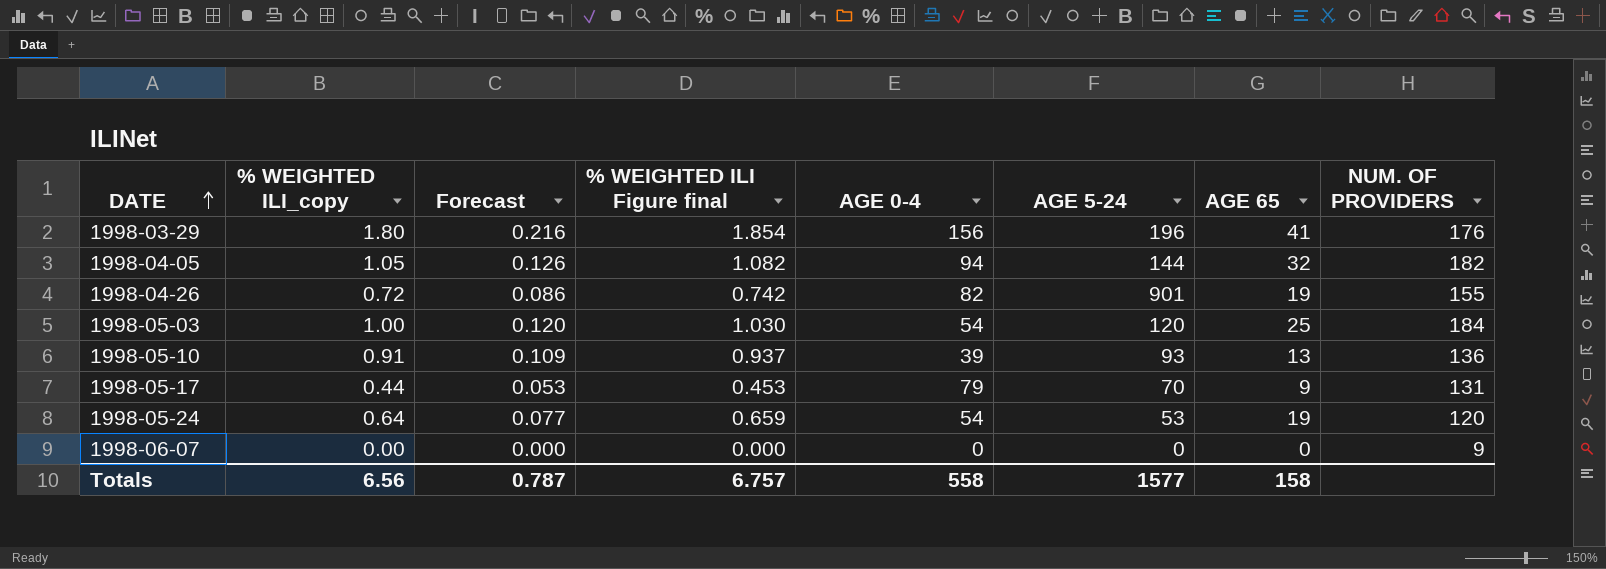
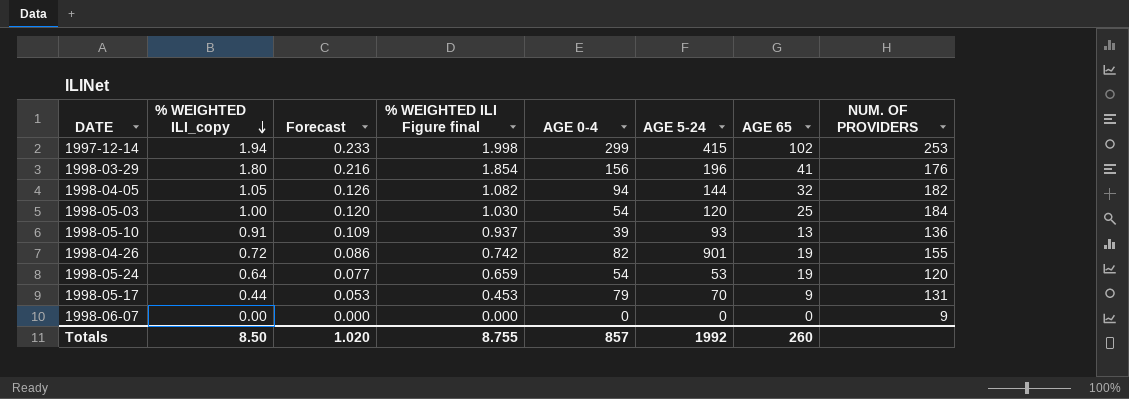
row order: DATE ascending -> % WEIGHTED ILI_copy descending
row 1997-12-14: none -> 1.94 | 0.233 | 1.998 | 299 | 415 | 102 | 253
Totals | % WEIGHTED ILI_copy: 6.56 -> 8.50
Totals | Forecast: 0.787 -> 1.020
Totals | % WEIGHTED ILI Figure final: 6.757 -> 8.755
Totals | AGE 0-4: 558 -> 857
Totals | AGE 5-24: 1577 -> 1992
Totals | AGE 65: 158 -> 260

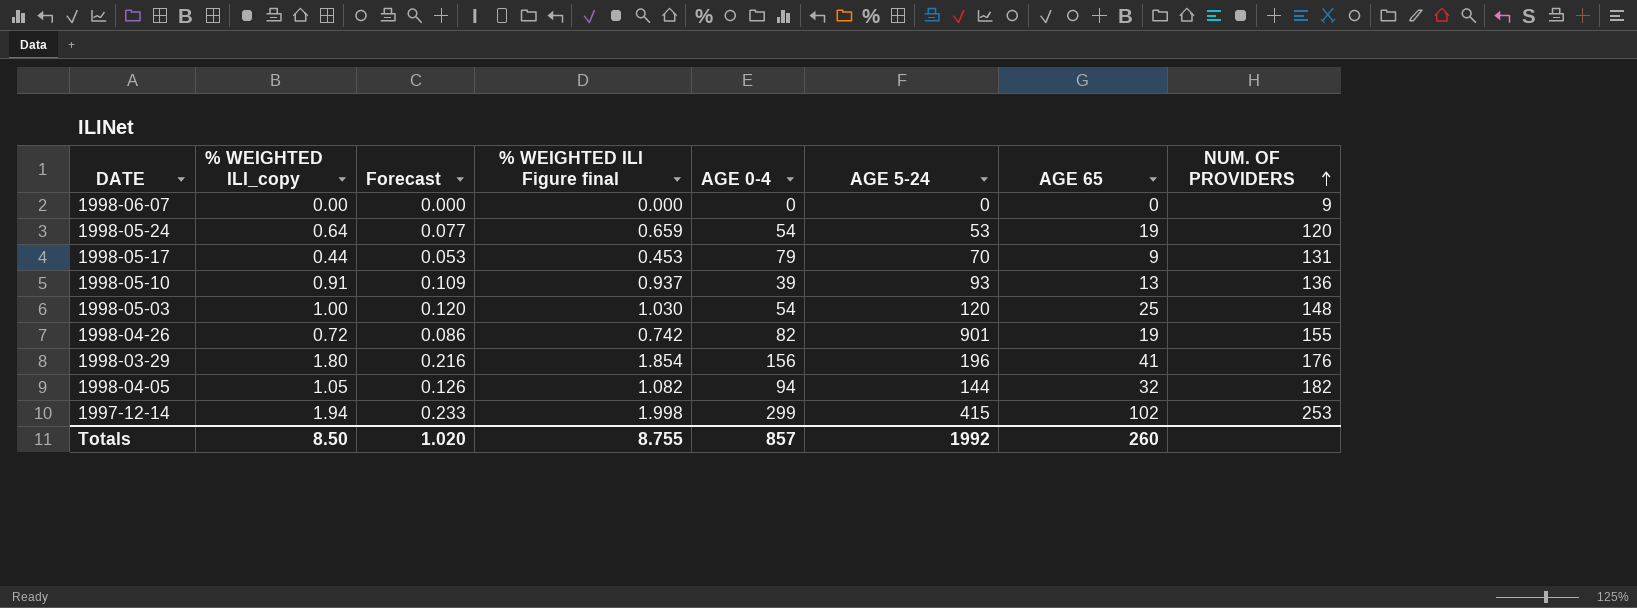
row order: % WEIGHTED ILI_copy descending -> NUM. OF PROVIDERS ascending
1998-05-03 | NUM. OF PROVIDERS: 184 -> 148

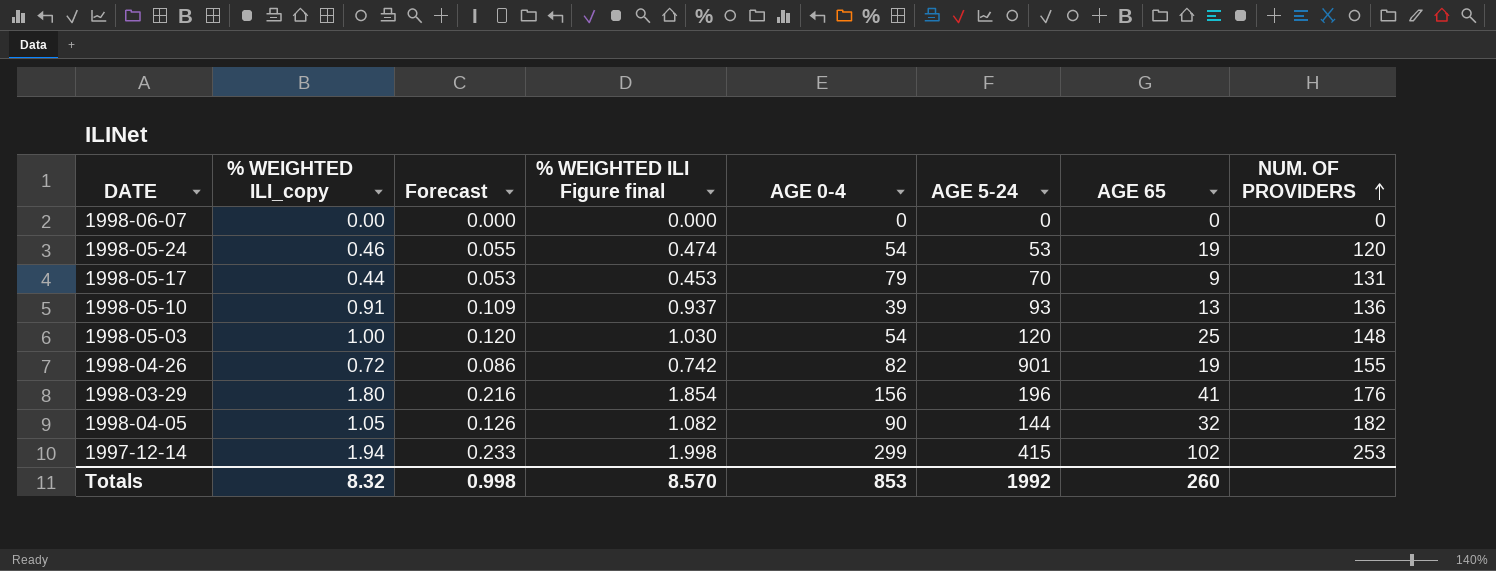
1998-06-07 | NUM. OF PROVIDERS: 9 -> 0
1998-05-24 | % WEIGHTED ILI_copy: 0.64 -> 0.46
1998-05-24 | Forecast: 0.077 -> 0.055
1998-05-24 | % WEIGHTED ILI Figure final: 0.659 -> 0.474
1998-04-05 | AGE 0-4: 94 -> 90
Totals | % WEIGHTED ILI_copy: 8.50 -> 8.32
Totals | Forecast: 1.020 -> 0.998
Totals | % WEIGHTED ILI Figure final: 8.755 -> 8.570
Totals | AGE 0-4: 857 -> 853

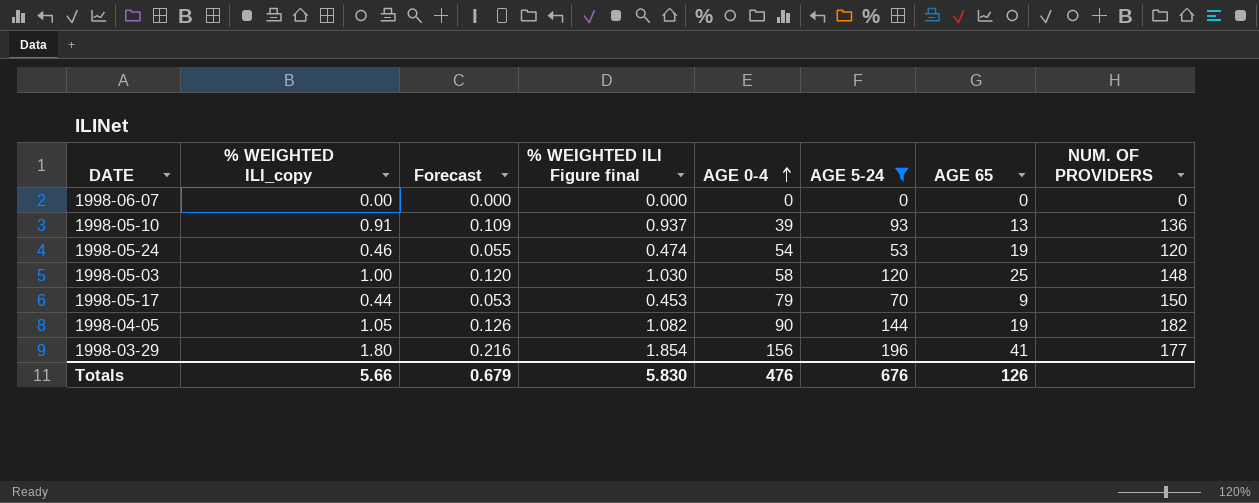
filter: none -> AGE 5-24 <= 196
row order: NUM. OF PROVIDERS ascending -> AGE 0-4 ascending
1998-05-03 | AGE 0-4: 54 -> 58
1998-05-17 | NUM. OF PROVIDERS: 131 -> 150
1998-04-05 | AGE 65: 32 -> 19
1998-03-29 | NUM. OF PROVIDERS: 176 -> 177
Totals | % WEIGHTED ILI_copy: 8.32 -> 5.66
Totals | Forecast: 0.998 -> 0.679
Totals | % WEIGHTED ILI Figure final: 8.570 -> 5.830
Totals | AGE 0-4: 853 -> 476
Totals | AGE 5-24: 1992 -> 676
Totals | AGE 65: 260 -> 126

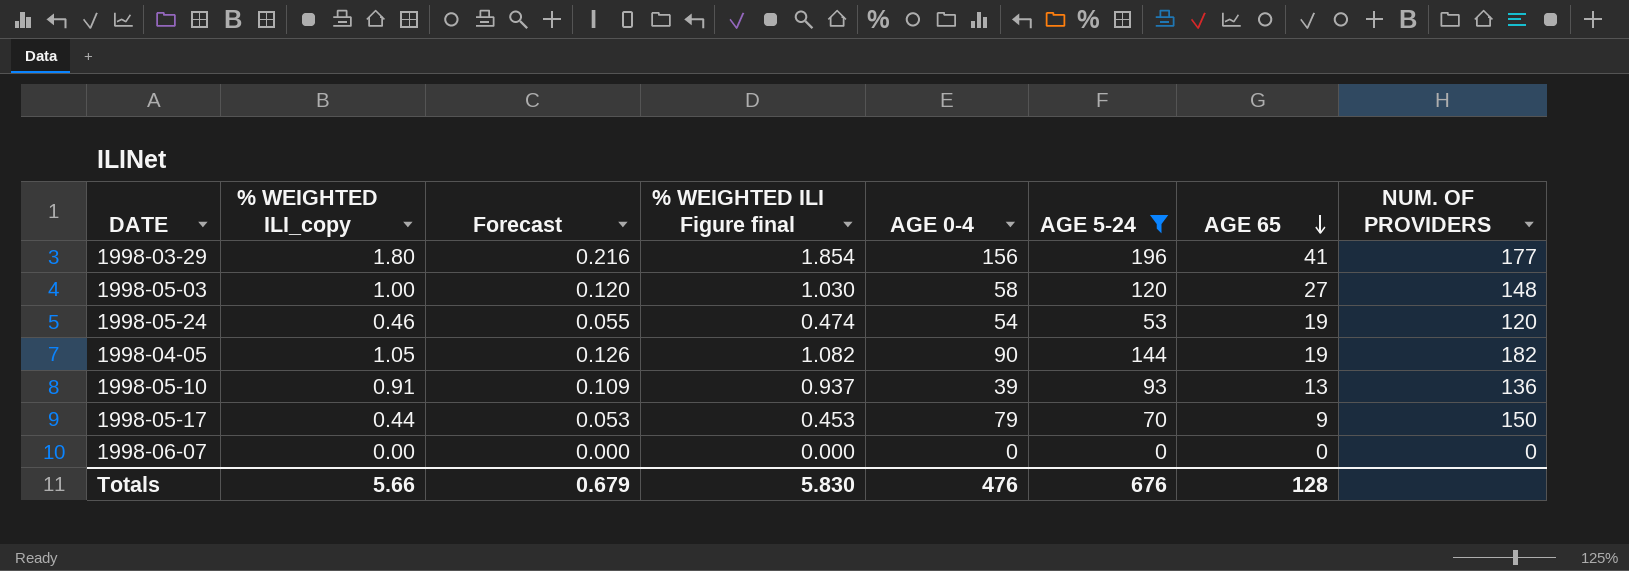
row order: AGE 0-4 ascending -> AGE 65 descending
1998-05-03 | AGE 65: 25 -> 27
Totals | AGE 65: 126 -> 128

